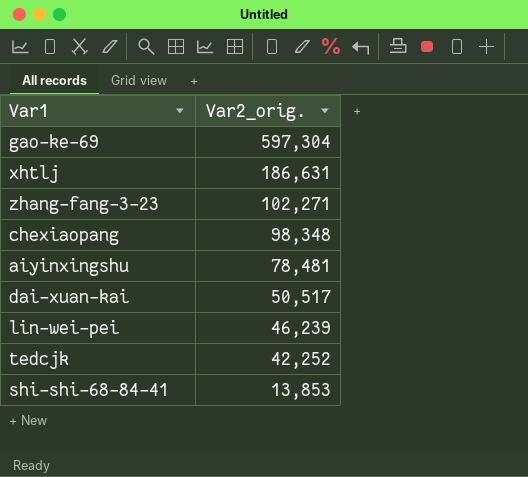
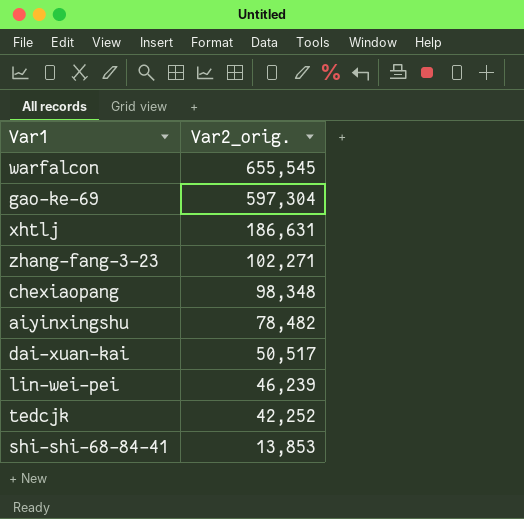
row warfalcon: none -> 655,545
aiyinxingshu | Var2_orig.: 78,481 -> 78,482

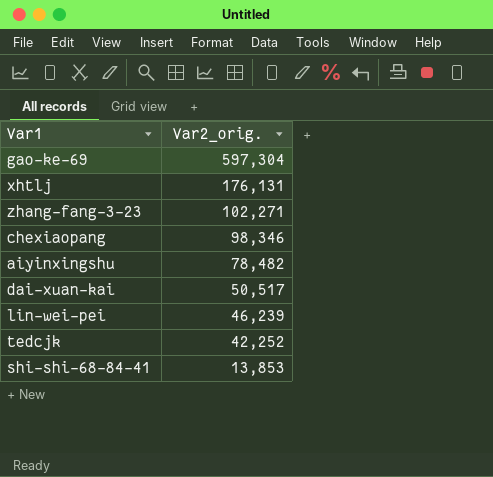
row warfalcon: 655,545 -> none
xhtlj | Var2_orig.: 186,631 -> 176,131
chexiaopang | Var2_orig.: 98,348 -> 98,346

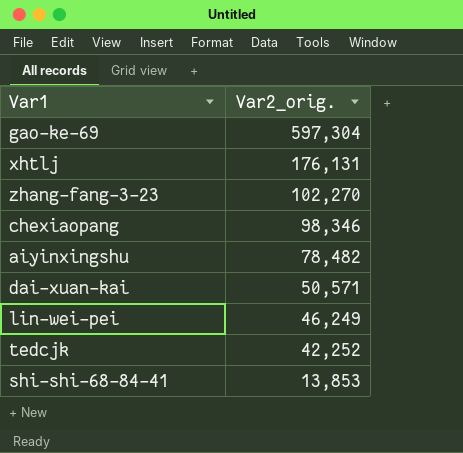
zhang-fang-3-23 | Var2_orig.: 102,271 -> 102,270
dai-xuan-kai | Var2_orig.: 50,517 -> 50,571
lin-wei-pei | Var2_orig.: 46,239 -> 46,249

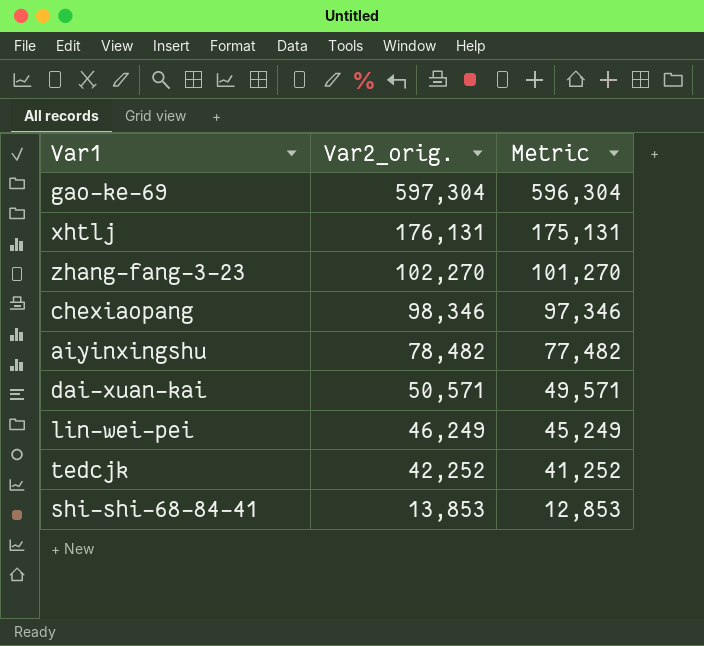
column Metric | formula: none -> [Var2_orig.] - 1000

